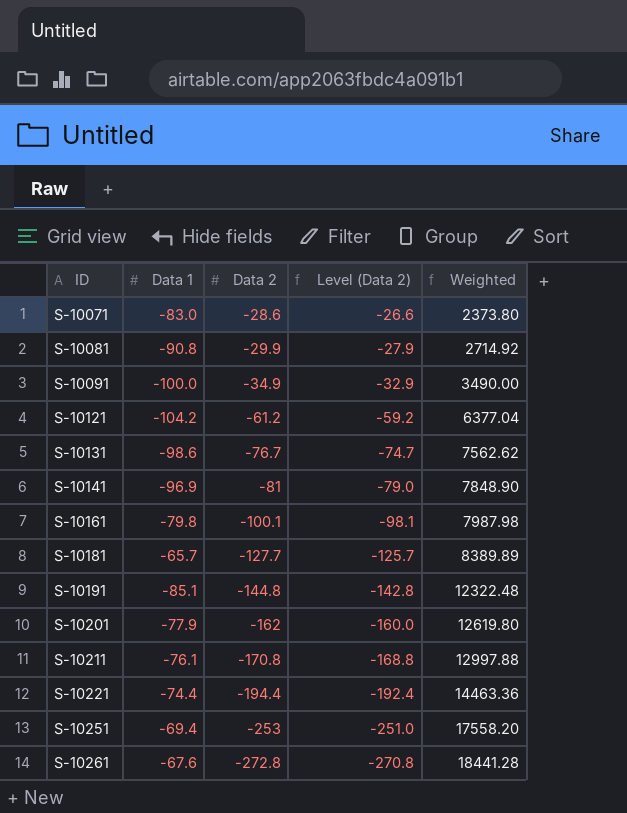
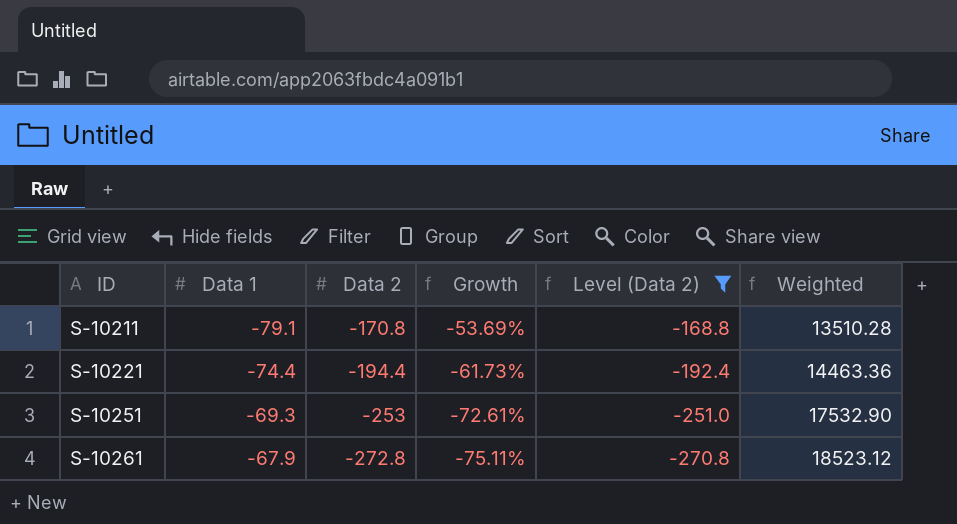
filter: none -> Level (Data 2) <= -168.8
column Growth | formula: none -> ([Data 1] - [Data 2]) / [Data 2]
S-10211 | Data 1: -76.1 -> -79.1
S-10211 | Weighted: 12997.88 -> 13510.28
S-10251 | Data 1: -69.4 -> -69.3
S-10251 | Weighted: 17558.20 -> 17532.90
S-10261 | Data 1: -67.6 -> -67.9
S-10261 | Weighted: 18441.28 -> 18523.12

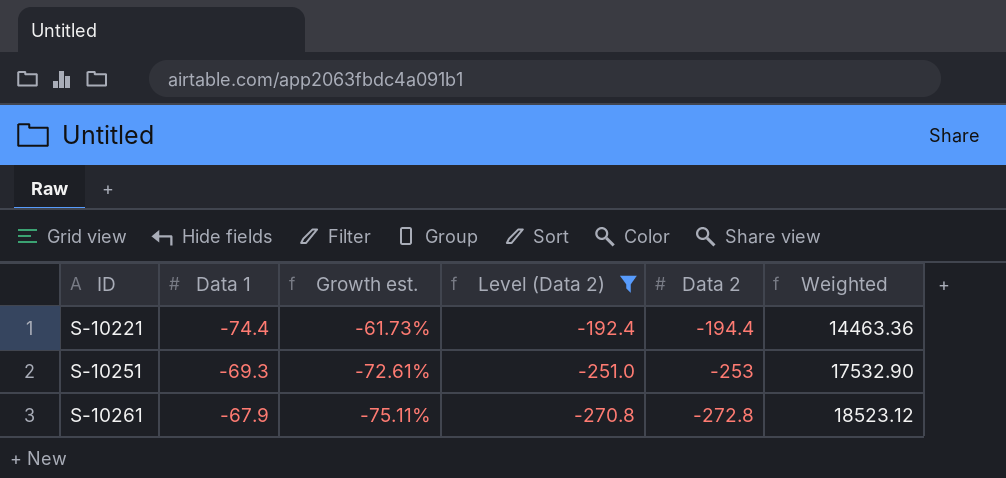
column name: Growth -> Growth est.
column Data 2 | position: 3 -> 5
row S-10211: -79.1 | -170.8 | -53.69% | -168.8 | 13510.28 -> none

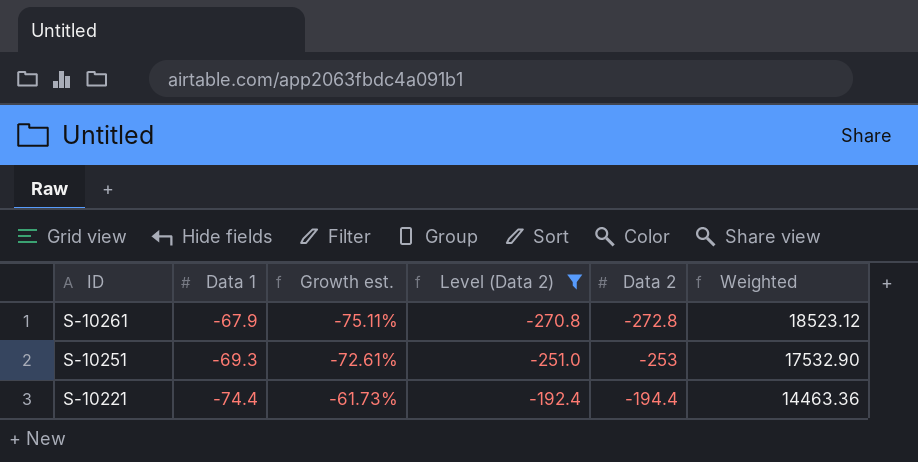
row order: ID ascending -> ID descending

